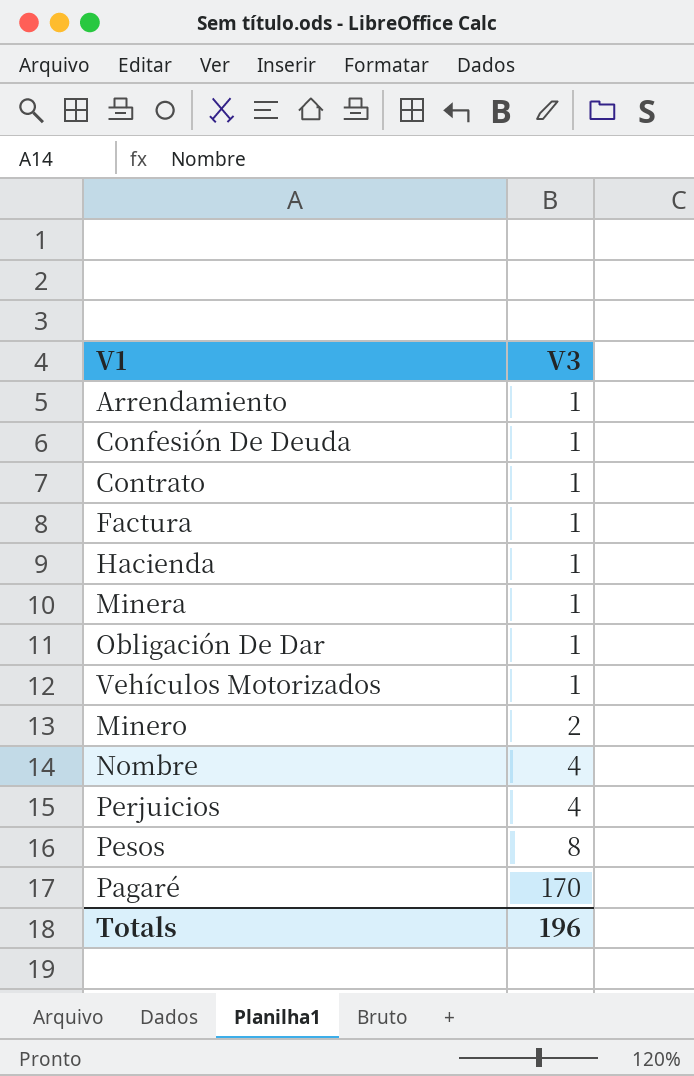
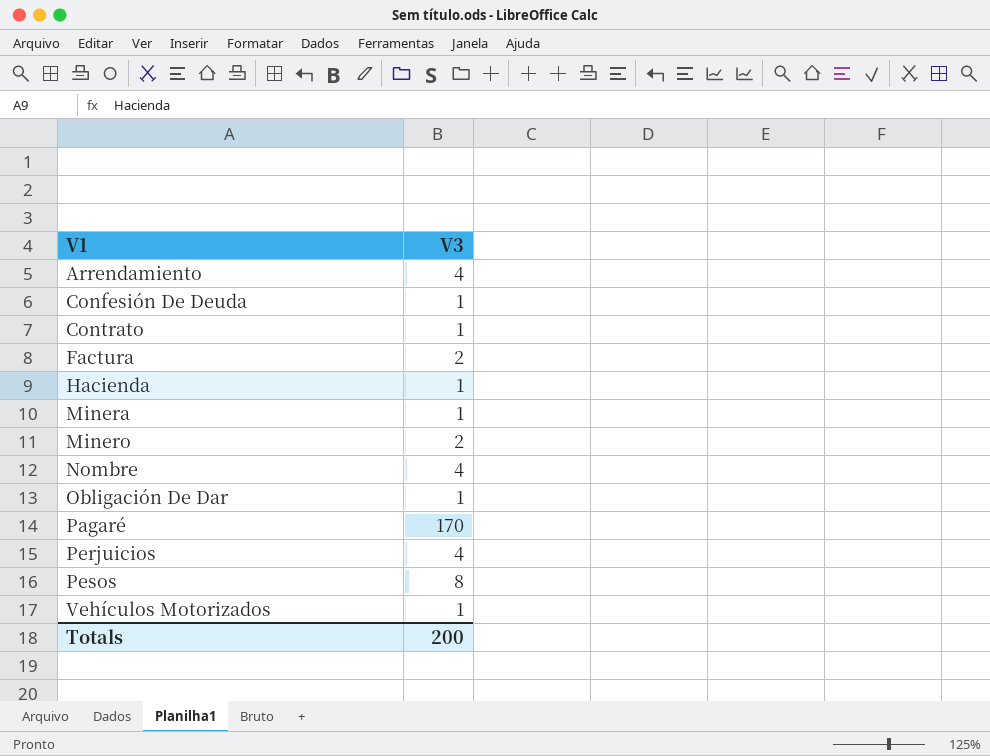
row order: V3 ascending -> V1 ascending
Arrendamiento | V3: 1 -> 4
Factura | V3: 1 -> 2
Totals | V3: 196 -> 200

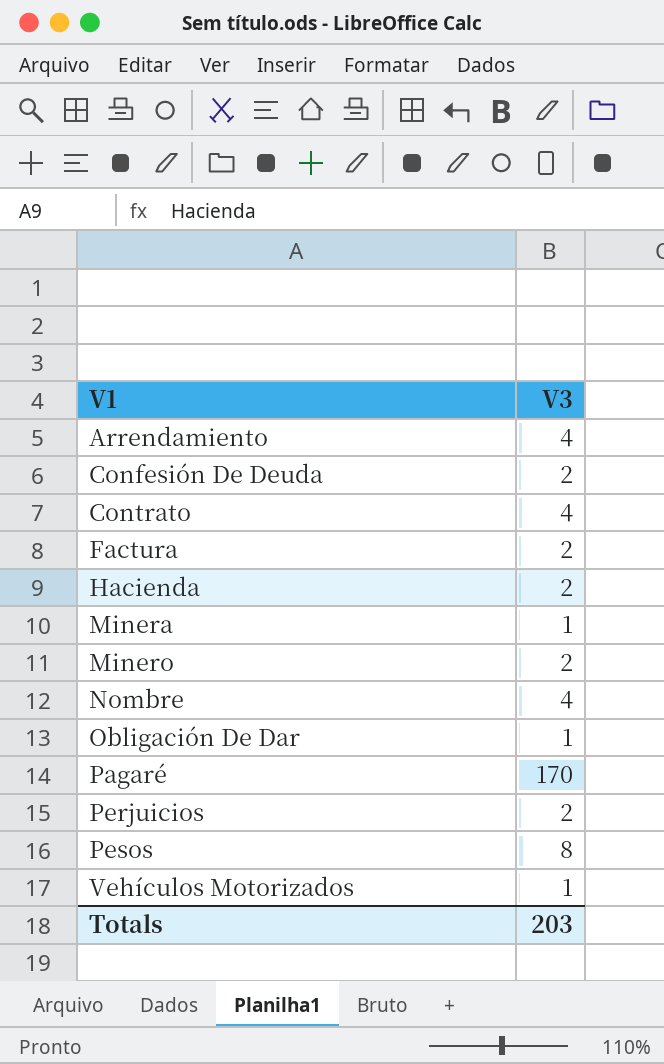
Confesión De Deuda | V3: 1 -> 2
Contrato | V3: 1 -> 4
Hacienda | V3: 1 -> 2
Perjuicios | V3: 4 -> 2
Totals | V3: 200 -> 203

